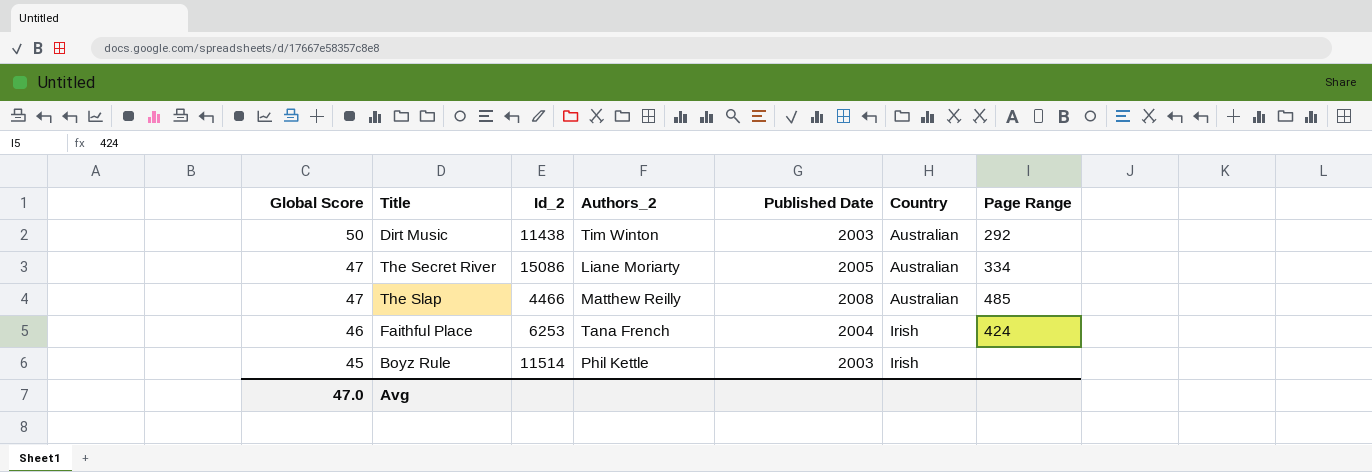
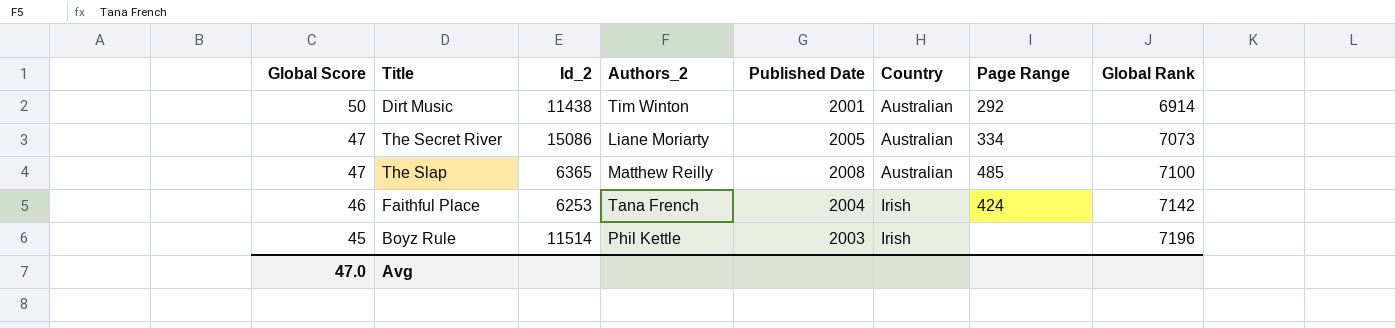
column Global Rank | position: none -> 8
Dirt Music | Published Date: 2003 -> 2001
The Slap | Id_2: 4466 -> 6365

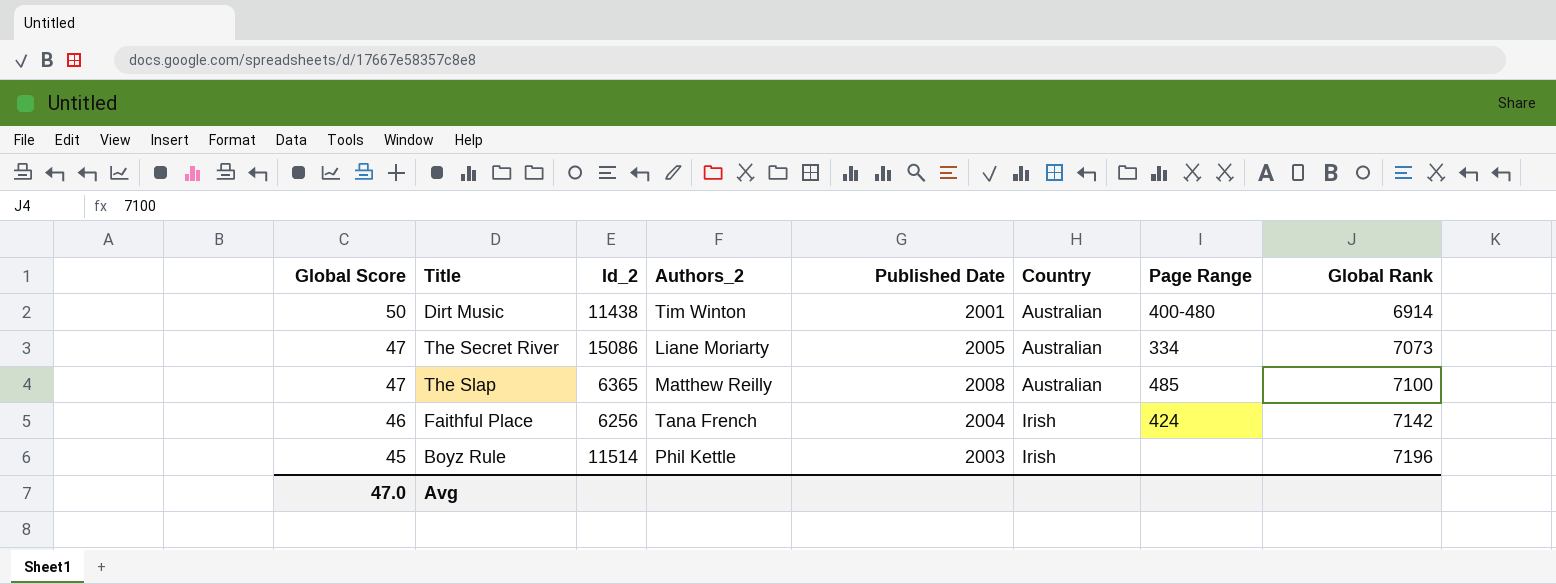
Dirt Music | Page Range: 292 -> 400-480
Faithful Place | Id_2: 6253 -> 6256

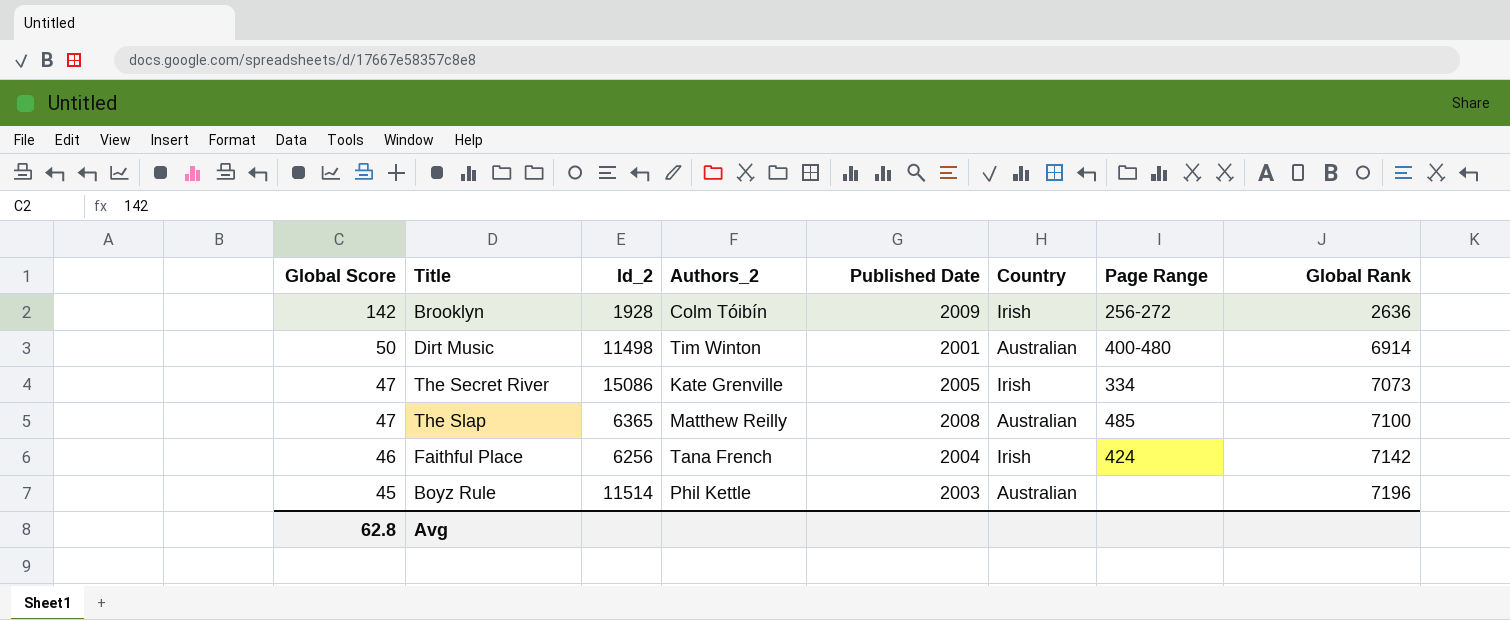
row Brooklyn: none -> 142 | 1928 | Colm Tóibín | 2009 | Irish | 256-272 | 2636
Dirt Music | Id_2: 11438 -> 11498
The Secret River | Authors_2: Liane Moriarty -> Kate Grenville
The Secret River | Country: Australian -> Irish
Boyz Rule | Country: Irish -> Australian
Avg | Global Score: 47.0 -> 62.8

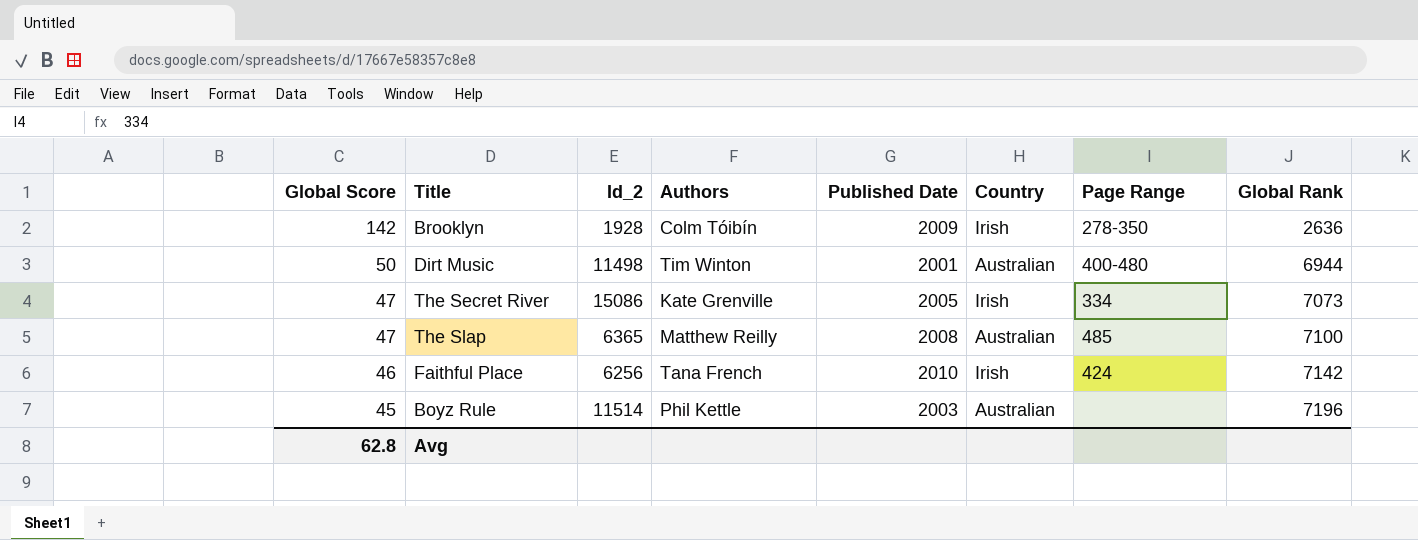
column name: Authors_2 -> Authors
Brooklyn | Page Range: 256-272 -> 278-350
Dirt Music | Global Rank: 6914 -> 6944
Faithful Place | Published Date: 2004 -> 2010

